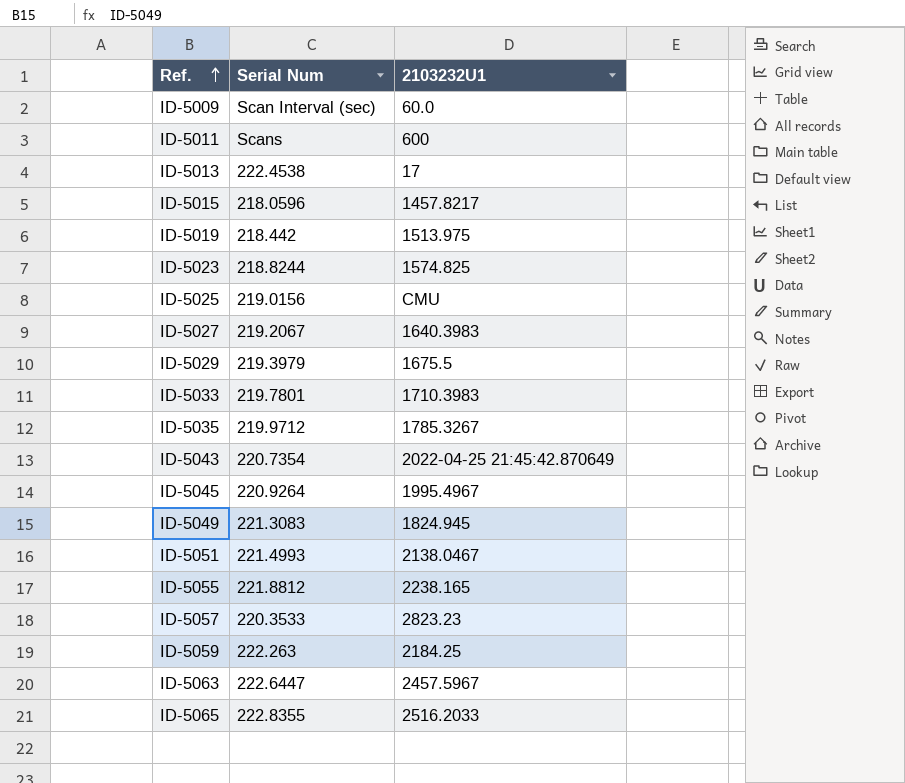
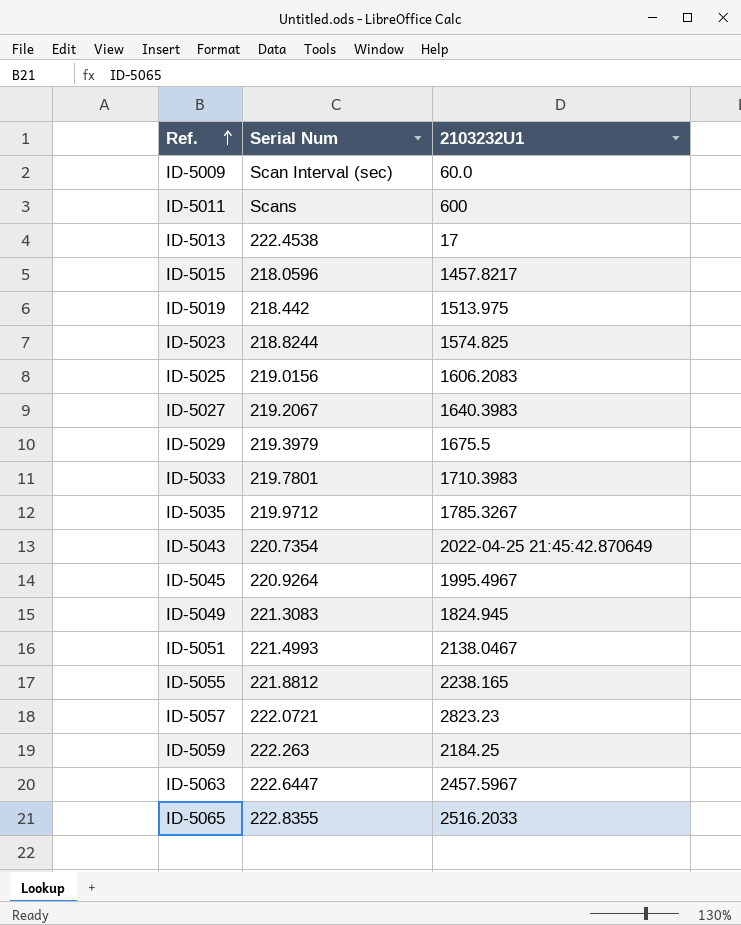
ID-5025 | 2103232U1: CMU -> 1606.2083
ID-5057 | Serial Num: 220.3533 -> 222.0721

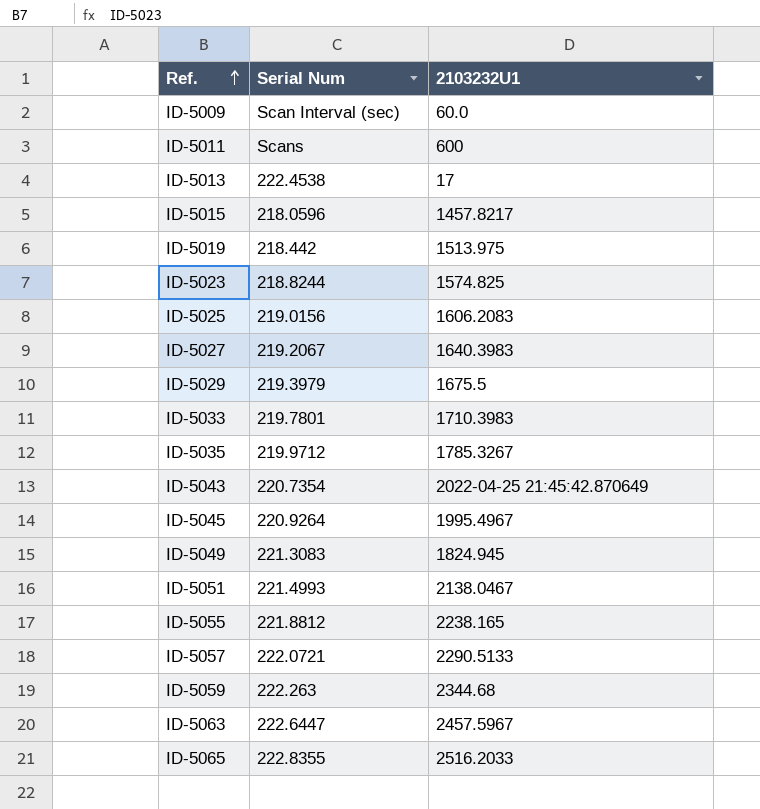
ID-5057 | 2103232U1: 2823.23 -> 2290.5133
ID-5059 | 2103232U1: 2184.25 -> 2344.68

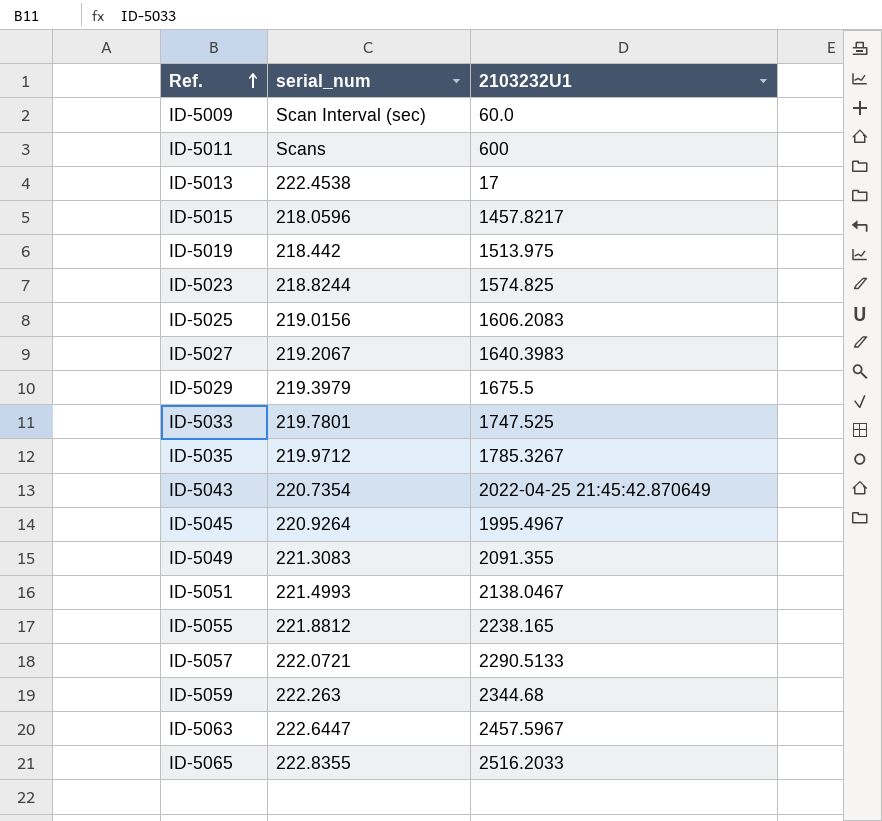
column name: Serial Num -> serial_num
ID-5033 | 2103232U1: 1710.3983 -> 1747.525
ID-5049 | 2103232U1: 1824.945 -> 2091.355

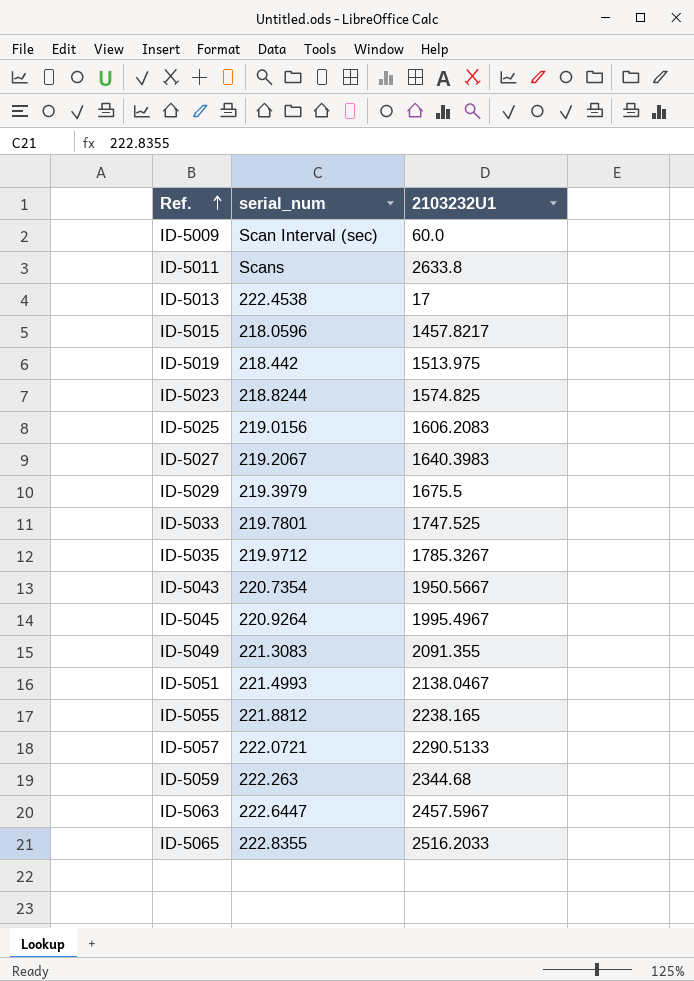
ID-5011 | 2103232U1: 600 -> 2633.8
ID-5043 | 2103232U1: 2022-04-25 21:45:42.870649 -> 1950.5667

